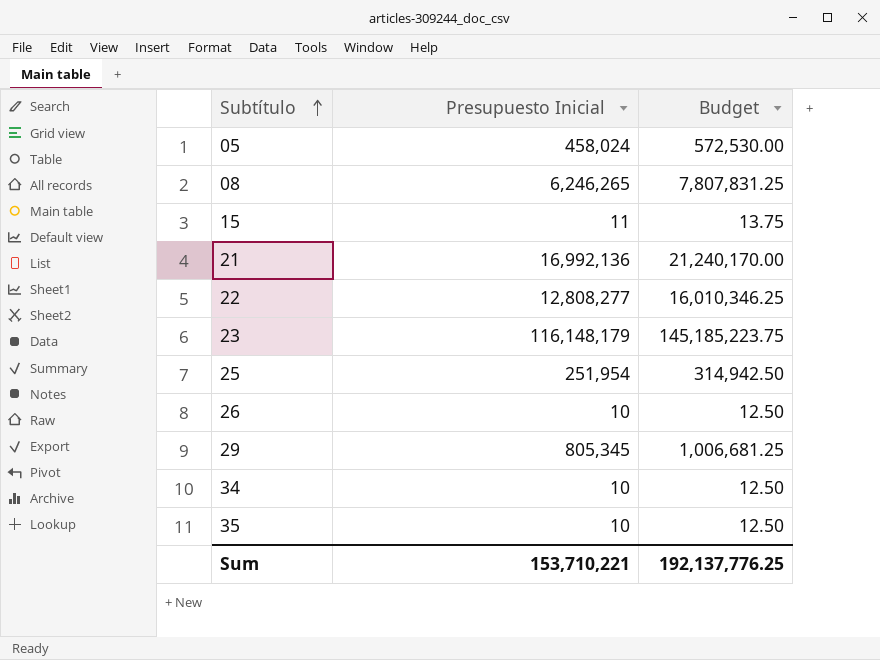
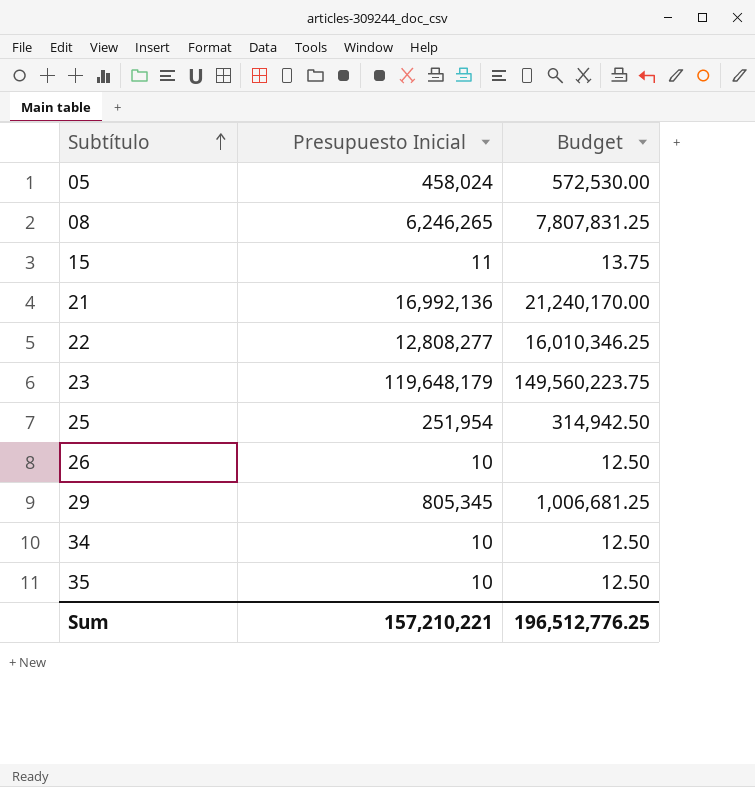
23 | Presupuesto Inicial: 116,148,179 -> 119,648,179
23 | Budget: 145,185,223.75 -> 149,560,223.75
Sum | Presupuesto Inicial: 153,710,221 -> 157,210,221
Sum | Budget: 192,137,776.25 -> 196,512,776.25

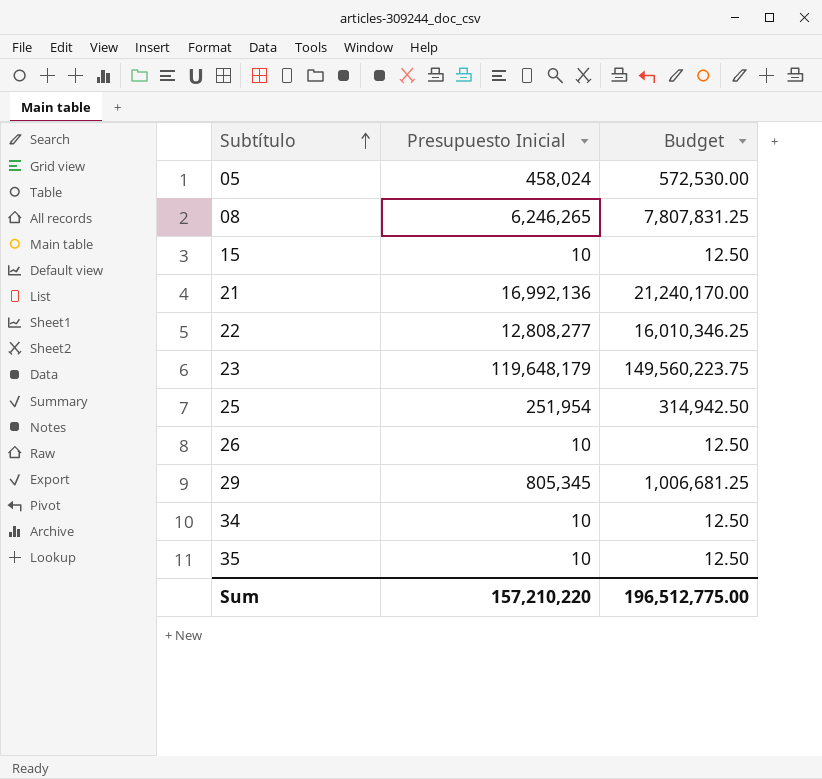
15 | Presupuesto Inicial: 11 -> 10
15 | Budget: 13.75 -> 12.50
Sum | Presupuesto Inicial: 157,210,221 -> 157,210,220
Sum | Budget: 196,512,776.25 -> 196,512,775.00

